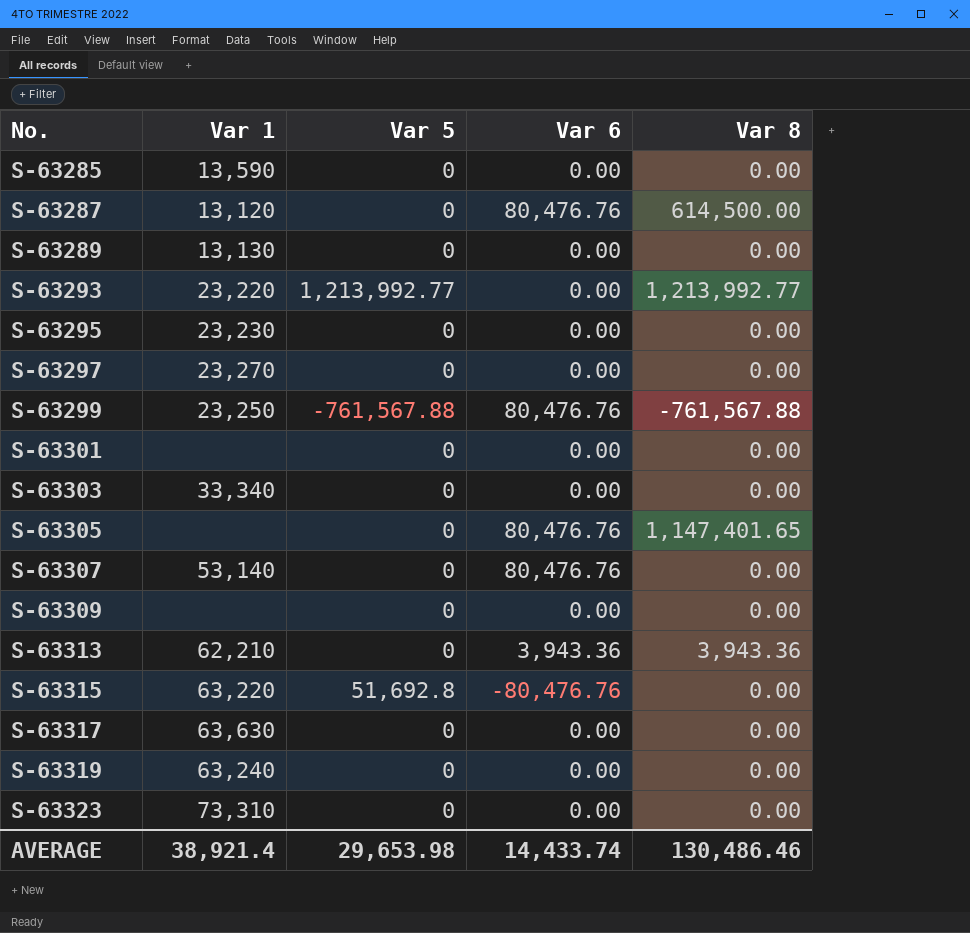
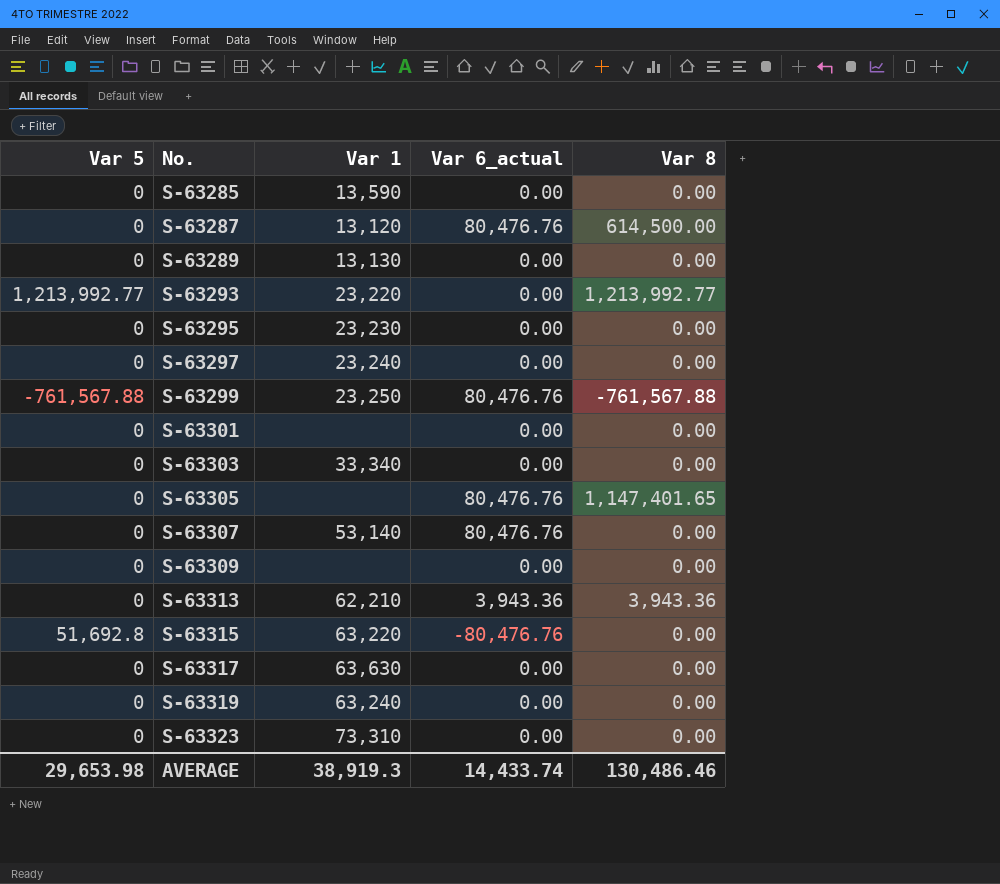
column Var 5 | position: 3 -> 1
column name: Var 6 -> Var 6_actual
S-63297 | Var 1: 23,270 -> 23,240
AVERAGE | Var 1: 38,921.4 -> 38,919.3

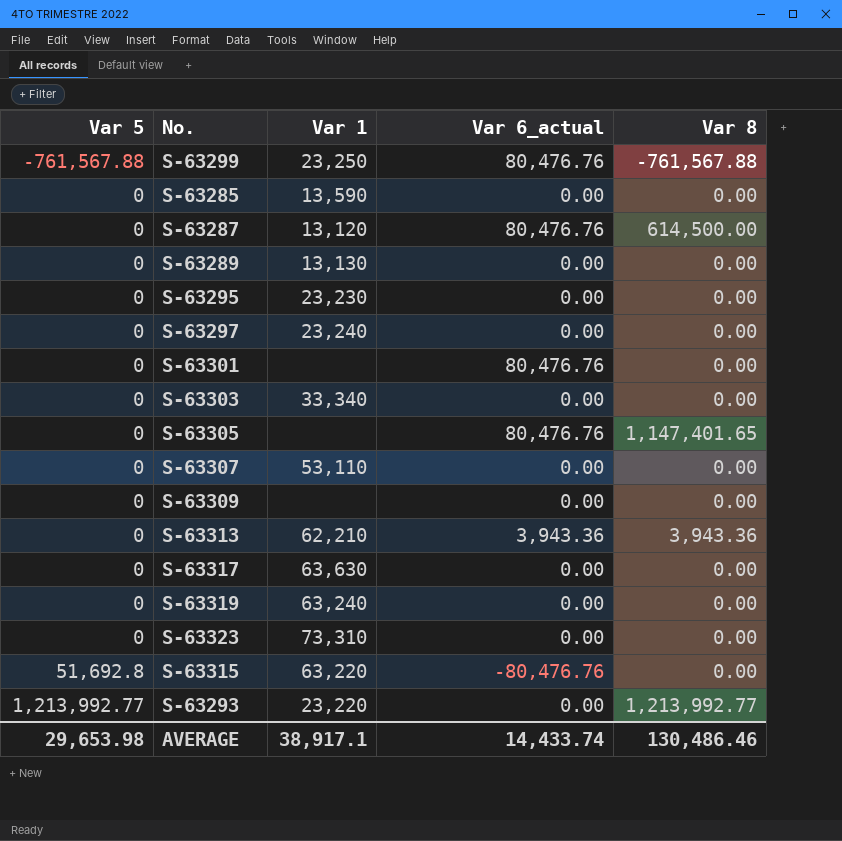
row order: No. ascending -> Var 5 ascending
S-63301 | Var 6_actual: 0.00 -> 80,476.76
S-63307 | Var 1: 53,140 -> 53,110
S-63307 | Var 6_actual: 80,476.76 -> 0.00
AVERAGE | Var 1: 38,919.3 -> 38,917.1

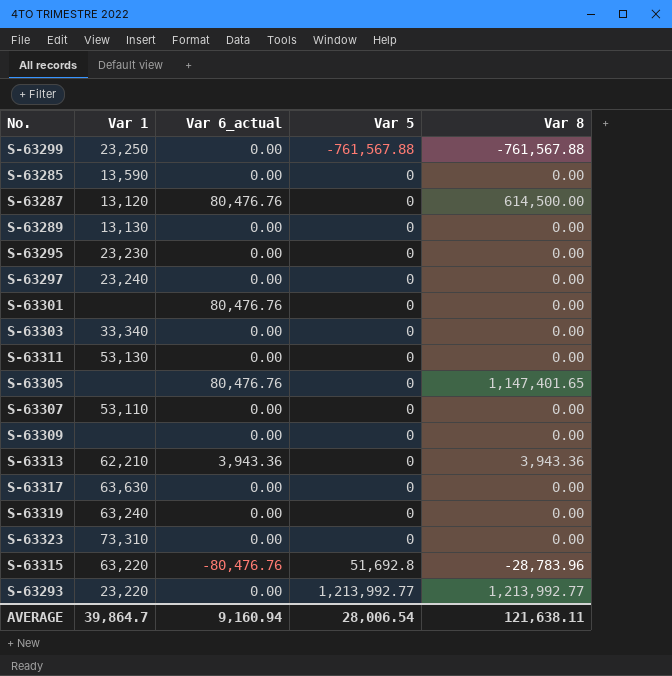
column Var 5 | position: 1 -> 4
S-63299 | Var 6_actual: 80,476.76 -> 0.00
row S-63311: none -> 53,130 | 0.00 | 0 | 0.00
S-63315 | Var 8: 0.00 -> -28,783.96
AVERAGE | Var 1: 38,917.1 -> 39,864.7
AVERAGE | Var 6_actual: 14,433.74 -> 9,160.94
AVERAGE | Var 5: 29,653.98 -> 28,006.54
AVERAGE | Var 8: 130,486.46 -> 121,638.11

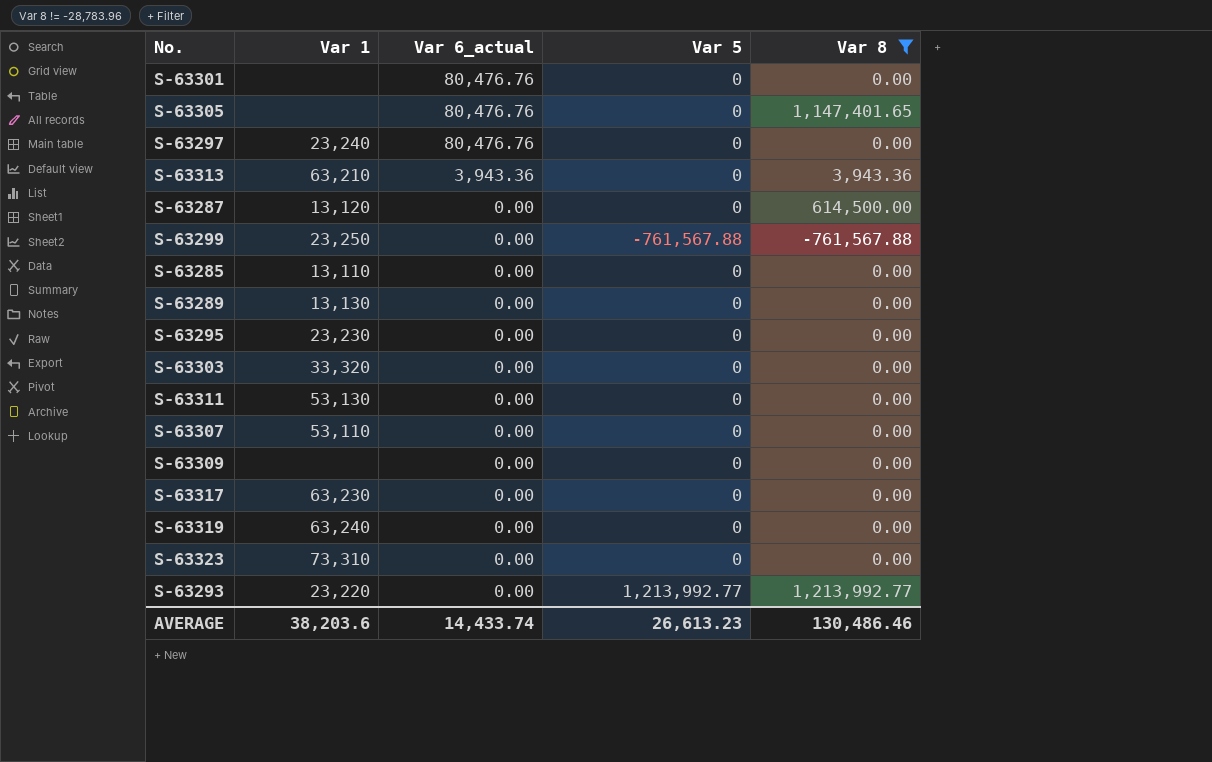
filter: none -> Var 8 != -28,783.96
row order: Var 5 ascending -> Var 6_actual descending
S-63297 | Var 6_actual: 0.00 -> 80,476.76
S-63313 | Var 1: 62,210 -> 63,210
S-63287 | Var 6_actual: 80,476.76 -> 0.00
S-63285 | Var 1: 13,590 -> 13,110
S-63303 | Var 1: 33,340 -> 33,320
S-63317 | Var 1: 63,630 -> 63,230
AVERAGE | Var 1: 39,864.7 -> 38,203.6
AVERAGE | Var 6_actual: 9,160.94 -> 14,433.74
AVERAGE | Var 5: 28,006.54 -> 26,613.23
AVERAGE | Var 8: 121,638.11 -> 130,486.46

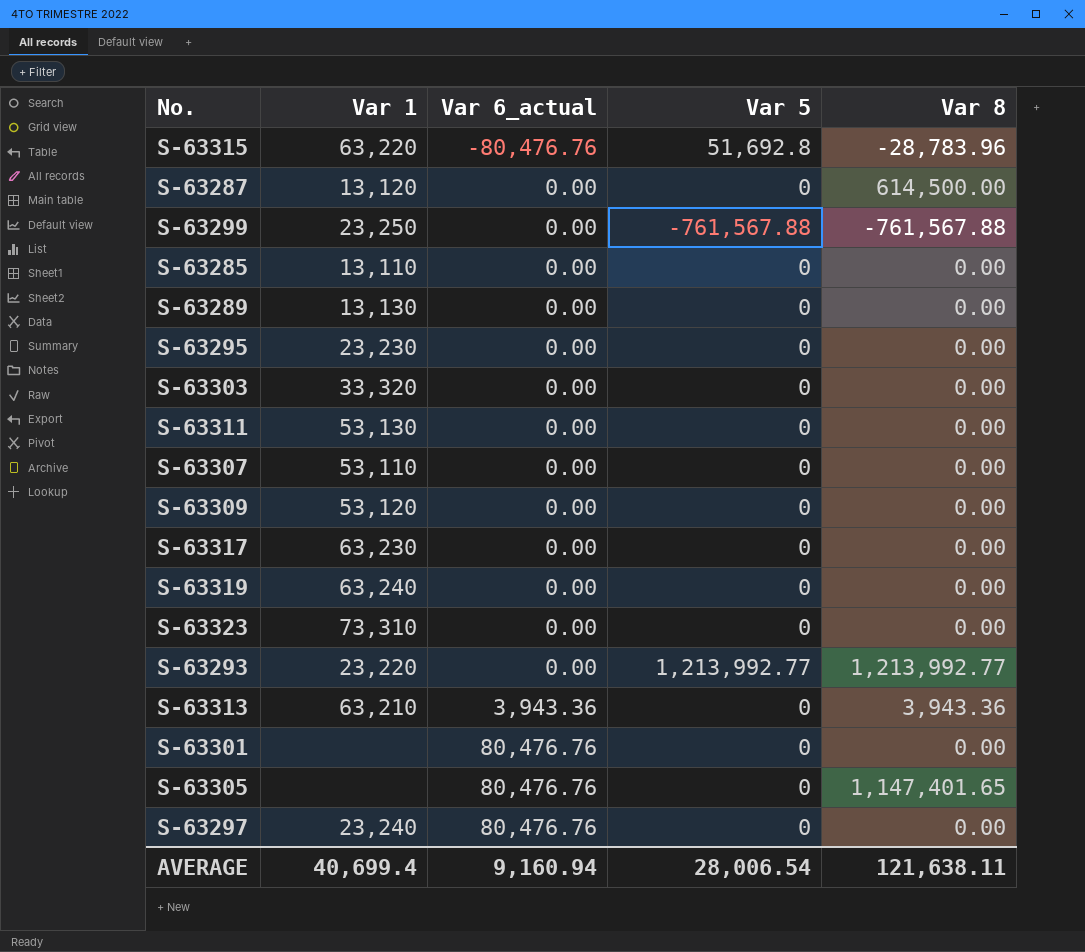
filter: Var 8 != -28,783.96 -> none
row order: Var 6_actual descending -> Var 6_actual ascending
S-63309 | Var 1: none -> 53,120
AVERAGE | Var 1: 38,203.6 -> 40,699.4
AVERAGE | Var 6_actual: 14,433.74 -> 9,160.94
AVERAGE | Var 5: 26,613.23 -> 28,006.54
AVERAGE | Var 8: 130,486.46 -> 121,638.11

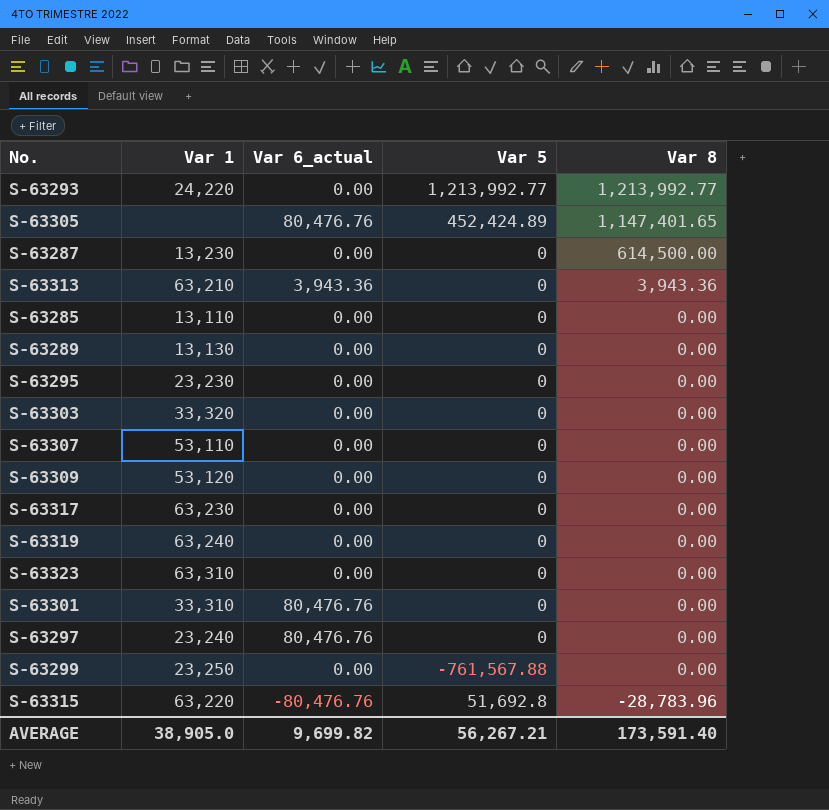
row order: Var 6_actual ascending -> Var 8 descending
row S-63311: 53,130 | 0.00 | 0 | 0.00 -> none
S-63293 | Var 1: 23,220 -> 24,220
S-63305 | Var 5: 0 -> 452,424.89
S-63287 | Var 1: 13,120 -> 13,230
S-63323 | Var 1: 73,310 -> 63,310
S-63301 | Var 1: none -> 33,310
S-63299 | Var 8: -761,567.88 -> 0.00
AVERAGE | Var 1: 40,699.4 -> 38,905.0
AVERAGE | Var 6_actual: 9,160.94 -> 9,699.82
AVERAGE | Var 5: 28,006.54 -> 56,267.21
AVERAGE | Var 8: 121,638.11 -> 173,591.40

